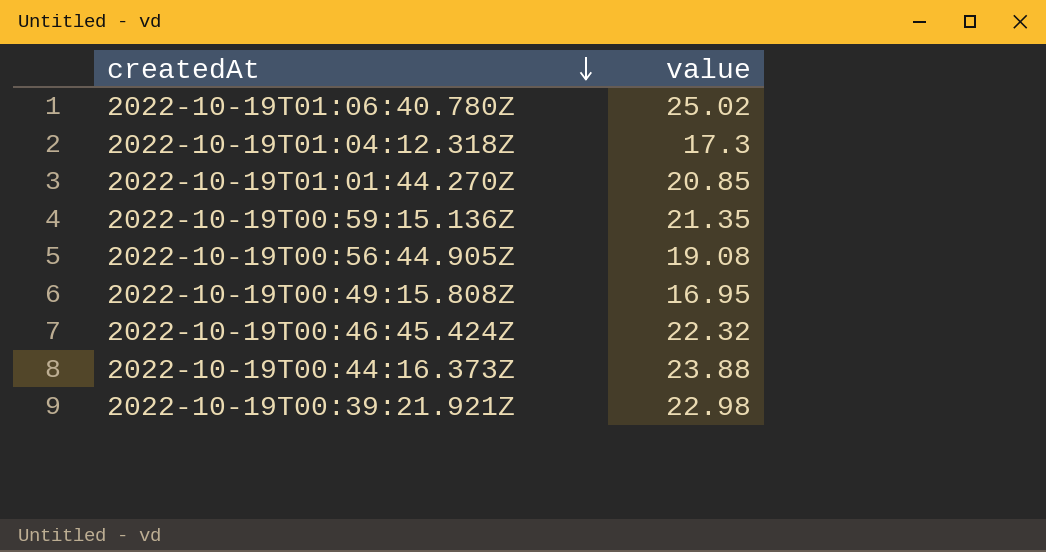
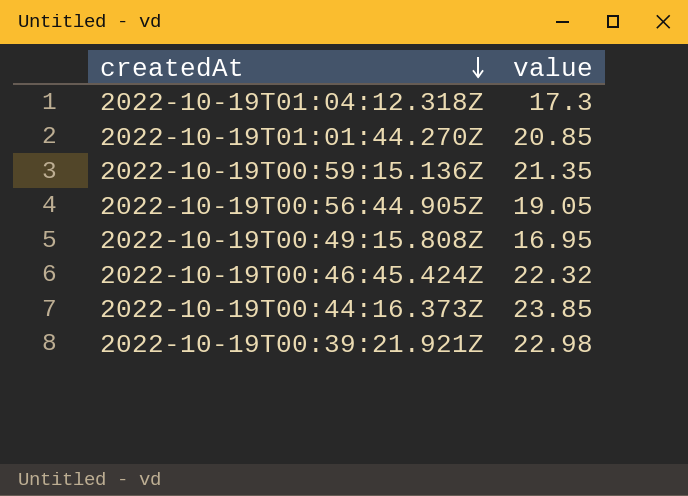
row 2022-10-19T01:06:40.780Z: 25.02 -> none
2022-10-19T00:56:44.905Z | value: 19.08 -> 19.05
2022-10-19T00:44:16.373Z | value: 23.88 -> 23.85

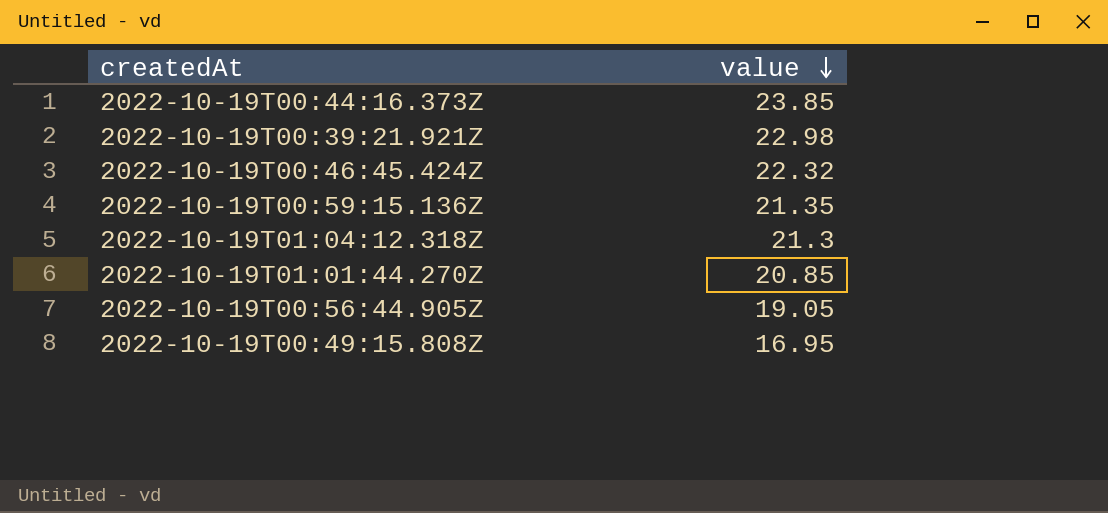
row order: createdAt descending -> value descending
2022-10-19T01:04:12.318Z | value: 17.3 -> 21.3

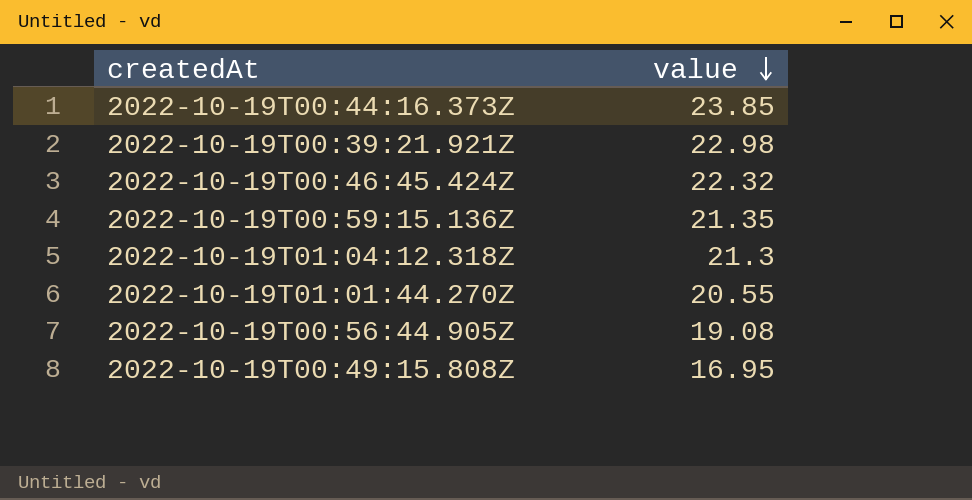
2022-10-19T01:01:44.270Z | value: 20.85 -> 20.55
2022-10-19T00:56:44.905Z | value: 19.05 -> 19.08

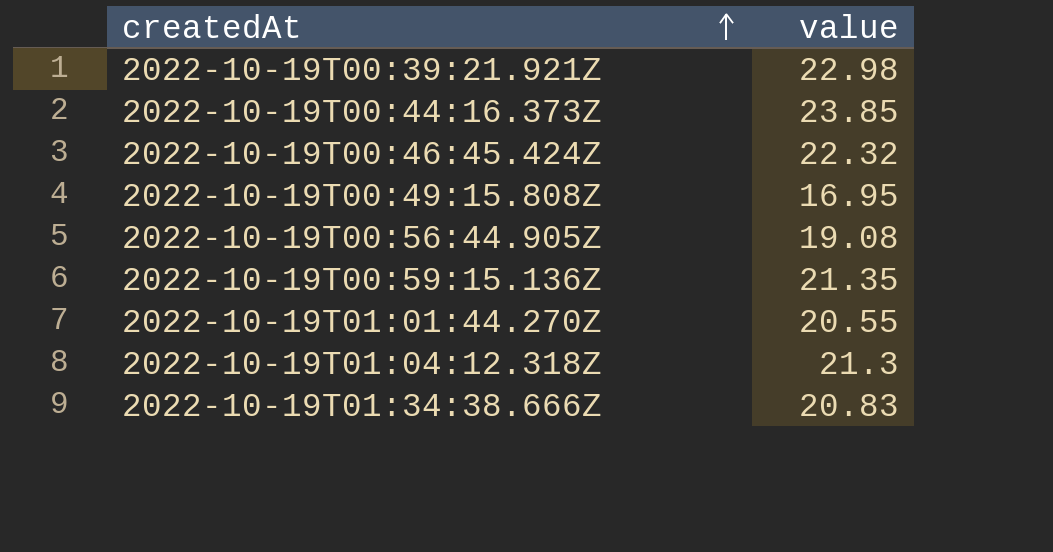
row order: value descending -> createdAt ascending
row 2022-10-19T01:34:38.666Z: none -> 20.83

